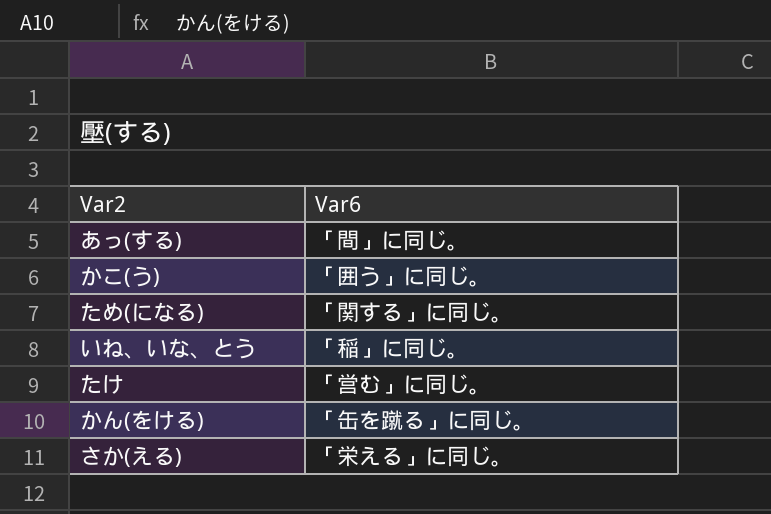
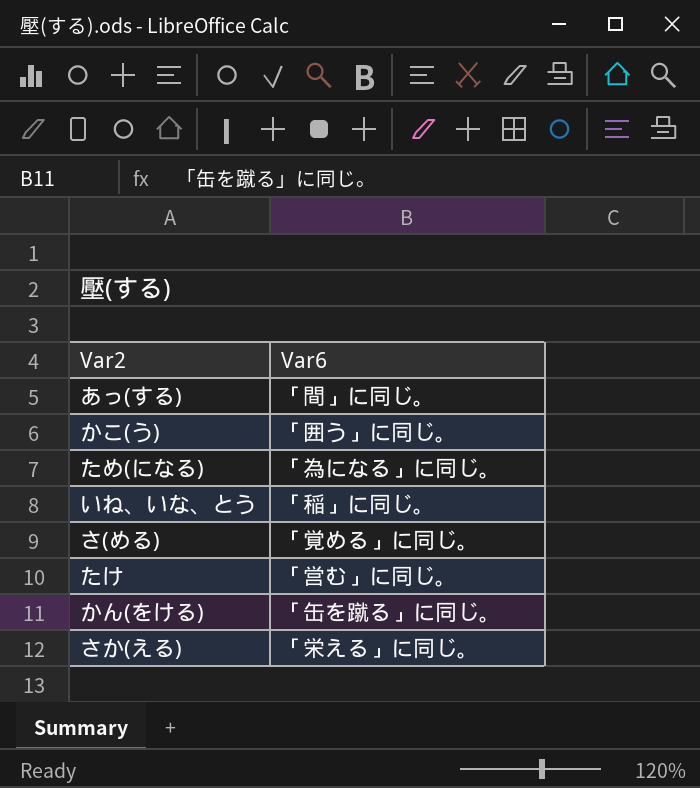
ため(になる) | Var6: 「関する」に同じ。 -> 「為になる」に同じ。
row さ(める): none -> 「覚める」に同じ。

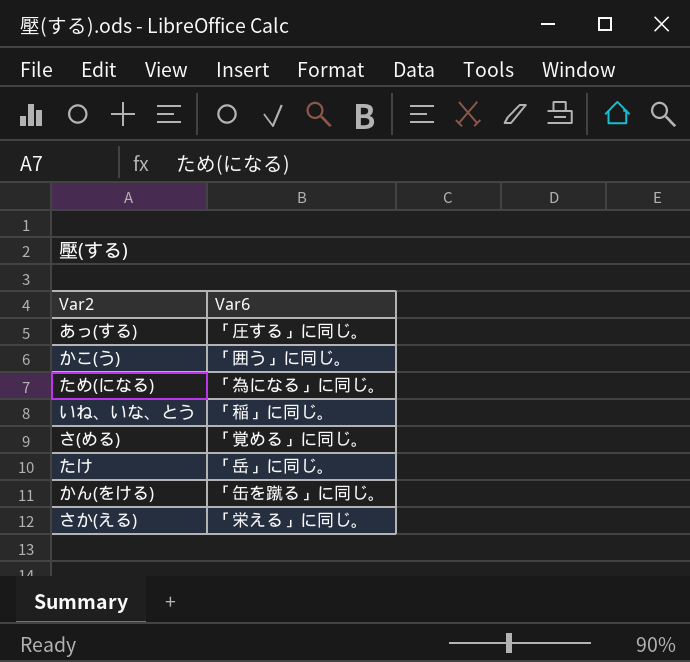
あっ(する) | Var6: 「間」に同じ。 -> 「圧する」に同じ。
たけ | Var6: 「営む」に同じ。 -> 「岳」に同じ。

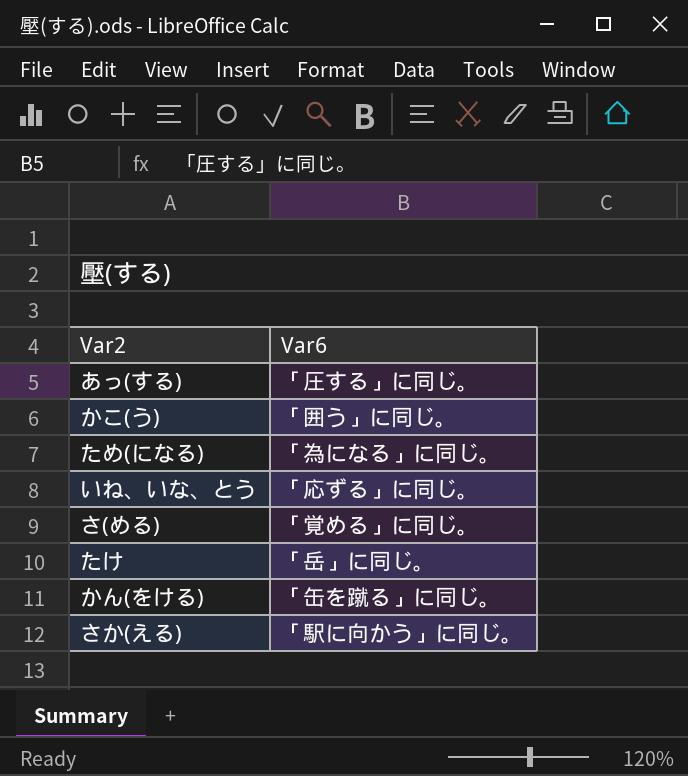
いね、いな、とう | Var6: 「稲」に同じ。 -> 「応ずる」に同じ。
さか(える) | Var6: 「栄える」に同じ。 -> 「駅に向かう」に同じ。

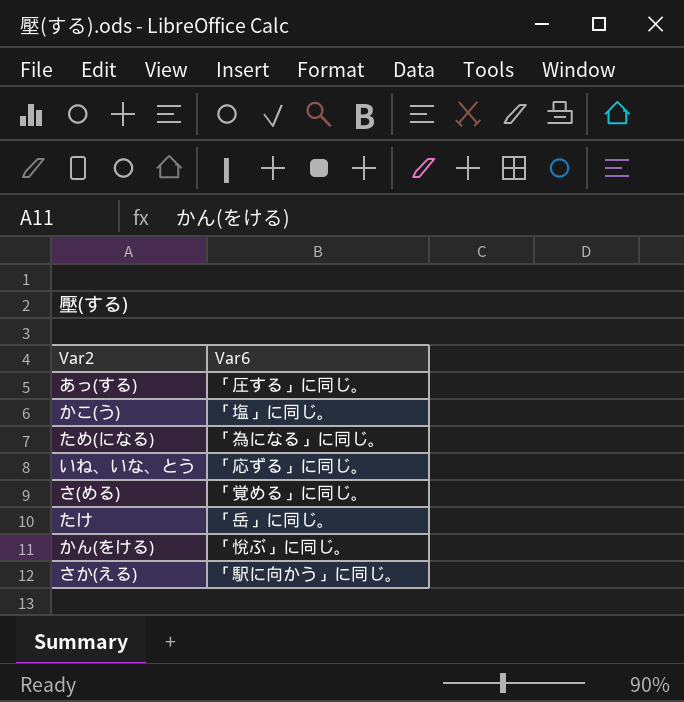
かこ(う) | Var6: 「囲う」に同じ。 -> 「塩」に同じ。
かん(をける) | Var6: 「缶を蹴る」に同じ。 -> 「悅ぶ」に同じ。

